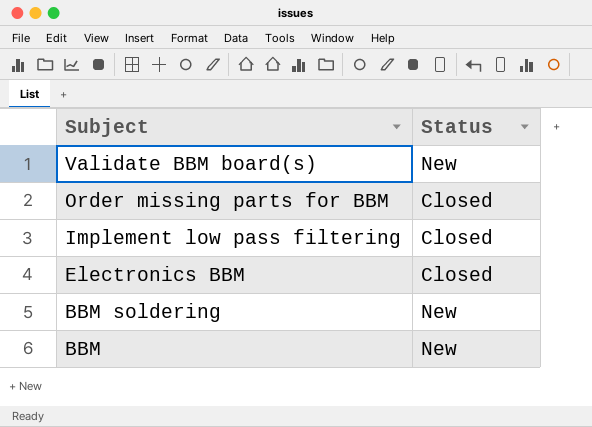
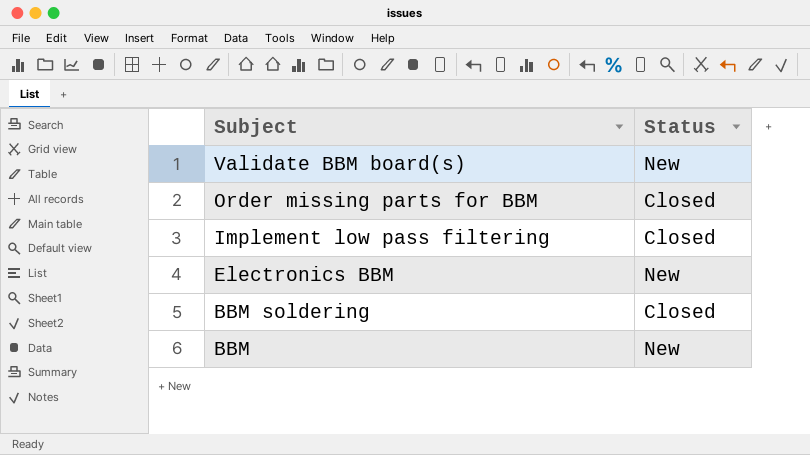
Electronics BBM | Status: Closed -> New
BBM soldering | Status: New -> Closed

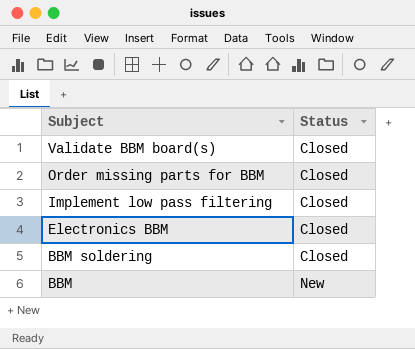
Validate BBM board(s) | Status: New -> Closed
Electronics BBM | Status: New -> Closed

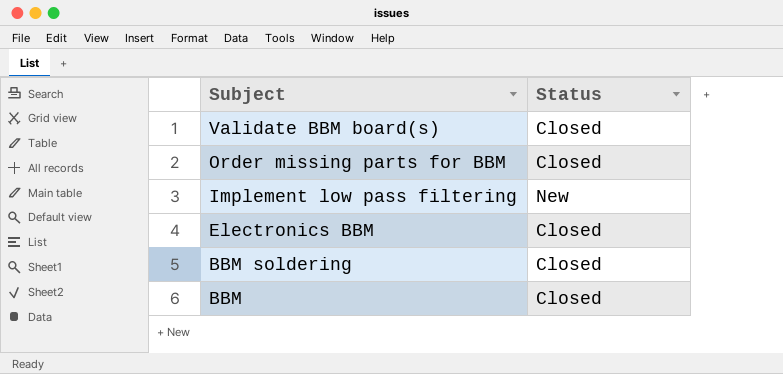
Implement low pass filtering | Status: Closed -> New
BBM | Status: New -> Closed

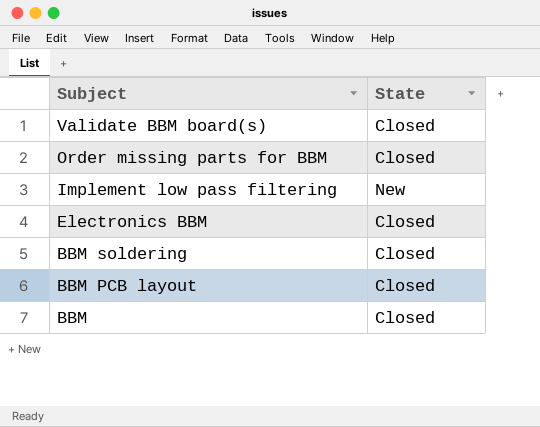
column name: Status -> State
row BBM PCB layout: none -> Closed

